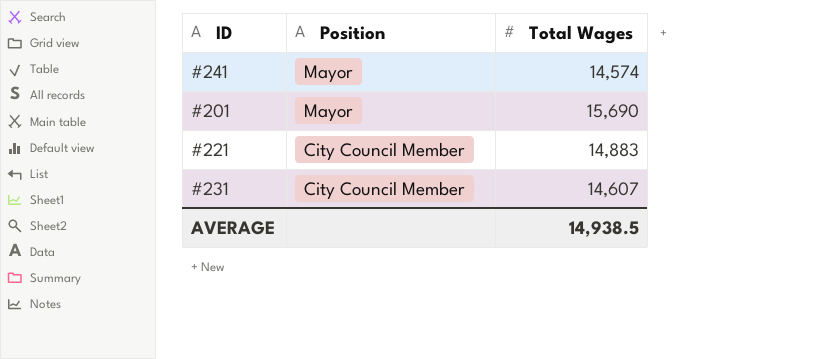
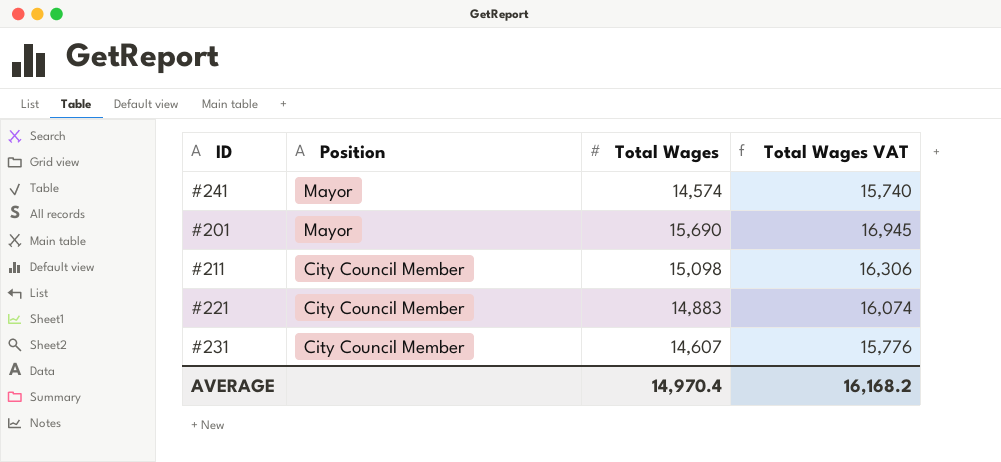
column Total Wages VAT | formula: none -> [Total Wages] * 1.08
row #211: none -> City Council Member | 15,098 | 16,306
AVERAGE | Total Wages: 14,938.5 -> 14,970.4

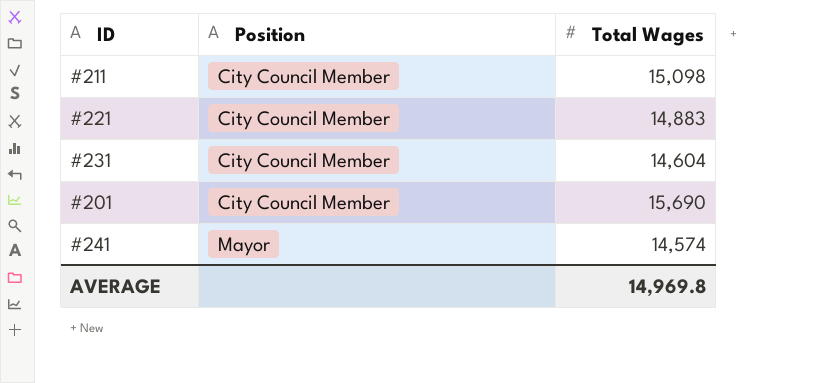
row order: Position descending -> Position ascending
column Total Wages VAT | formula: [Total Wages] * 1.08 -> none
#231 | Total Wages: 14,607 -> 14,604
#201 | Position: Mayor -> City Council Member
AVERAGE | Total Wages: 14,970.4 -> 14,969.8

